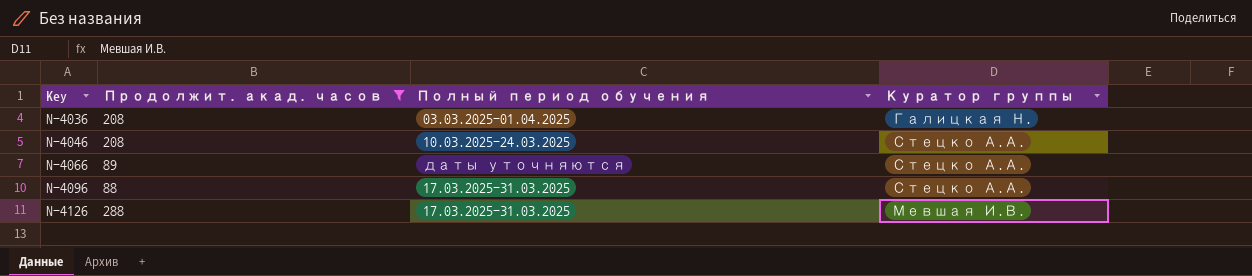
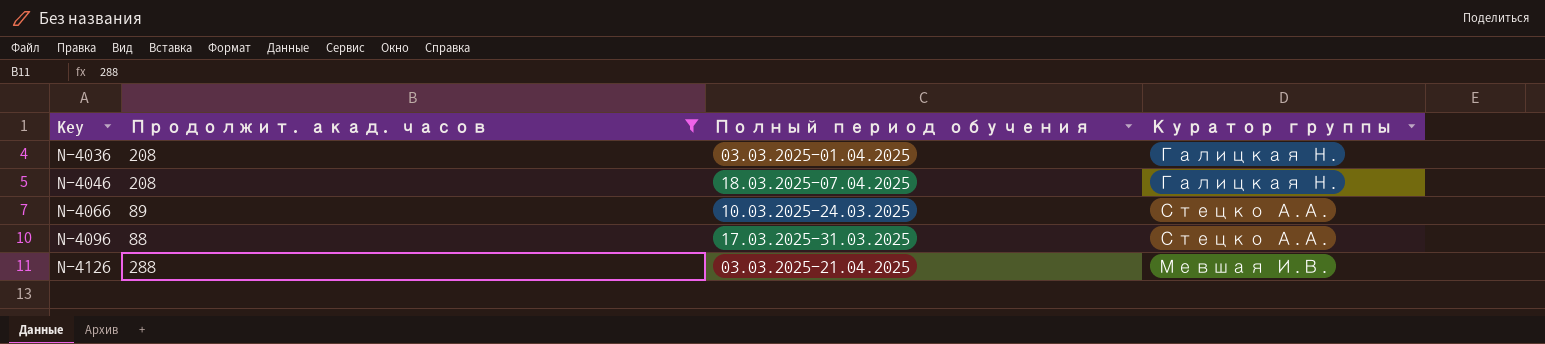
N-4046 | Полный период обучения: 10.03.2025-24.03.2025 -> 18.03.2025-07.04.2025
N-4046 | Куратор группы: Стецко А.А. -> Галицкая Н.
N-4066 | Полный период обучения: даты уточняются -> 10.03.2025-24.03.2025
N-4126 | Полный период обучения: 17.03.2025-31.03.2025 -> 03.03.2025-21.04.2025

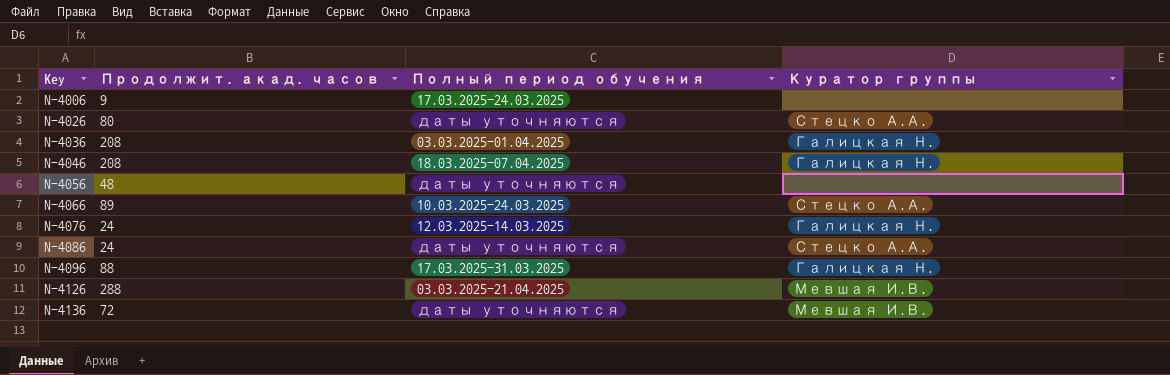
filter: Продолжит. акад. часов >= 88 -> none
N-4096 | Куратор группы: Стецко А.А. -> Галицкая Н.

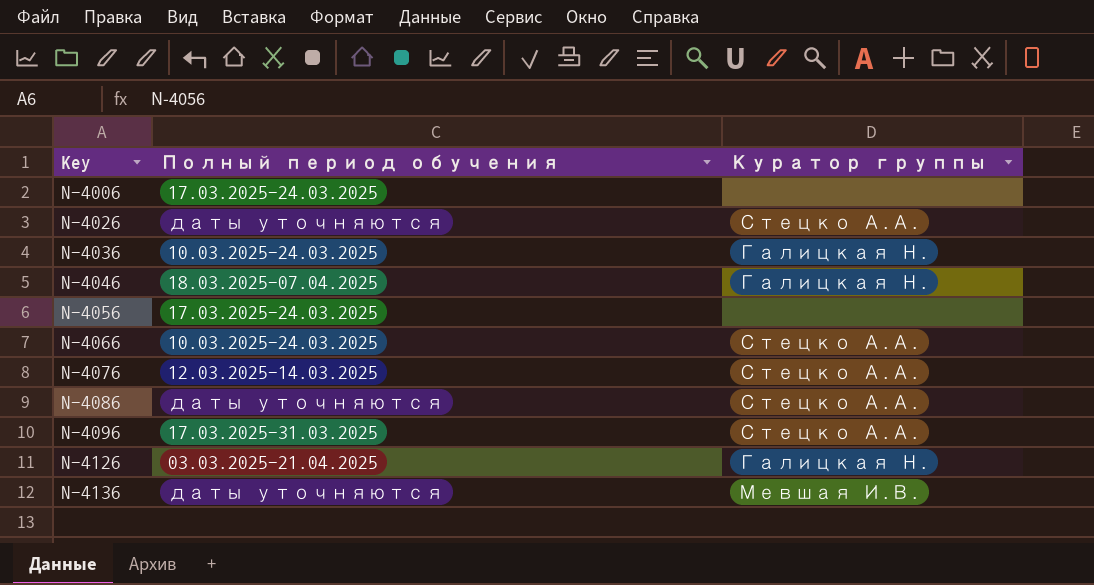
column Продолжит. акад. часов | position: 2 -> none
N-4036 | Полный период обучения: 03.03.2025-01.04.2025 -> 10.03.2025-24.03.2025
N-4056 | Полный период обучения: даты уточняются -> 17.03.2025-24.03.2025
N-4076 | Куратор группы: Галицкая Н. -> Стецко А.А.
N-4096 | Куратор группы: Галицкая Н. -> Стецко А.А.
N-4126 | Куратор группы: Мевшая И.В. -> Галицкая Н.

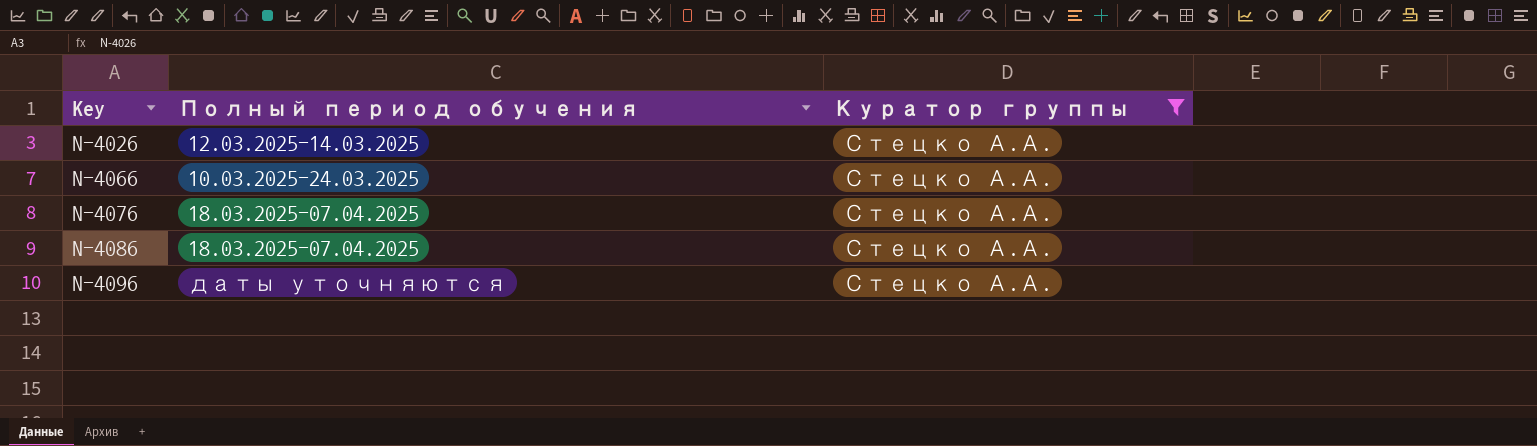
filter: none -> Куратор группы = Стецко А.А.
N-4026 | Полный период обучения: даты уточняются -> 12.03.2025-14.03.2025
N-4076 | Полный период обучения: 12.03.2025-14.03.2025 -> 18.03.2025-07.04.2025
N-4086 | Полный период обучения: даты уточняются -> 18.03.2025-07.04.2025
N-4096 | Полный период обучения: 17.03.2025-31.03.2025 -> даты уточняются

